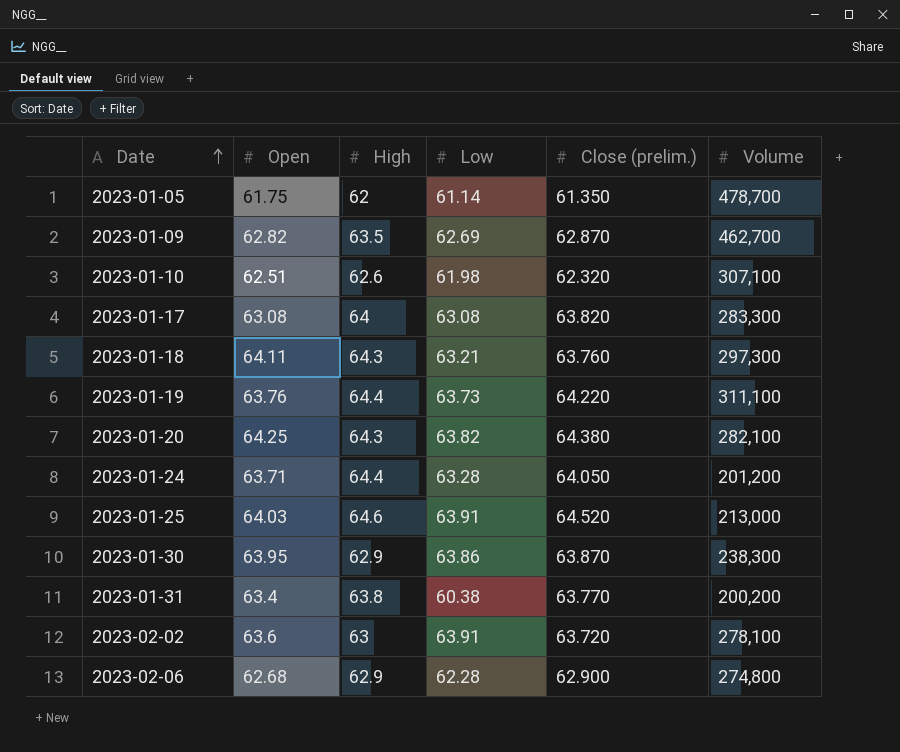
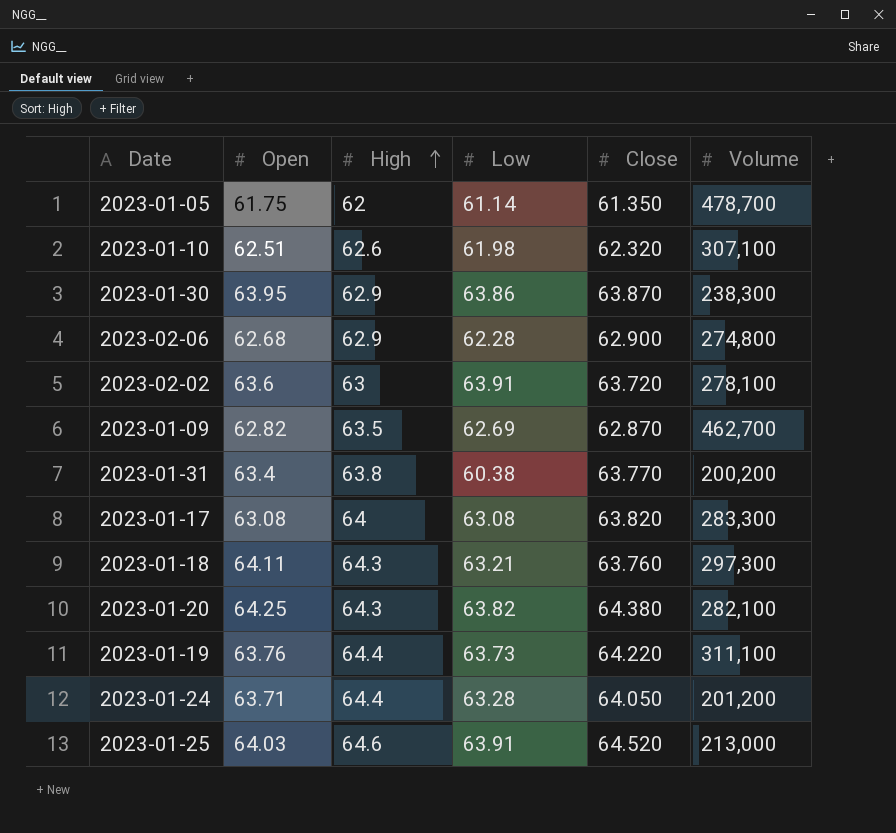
row order: Date ascending -> High ascending
column name: Close (prelim.) -> Close

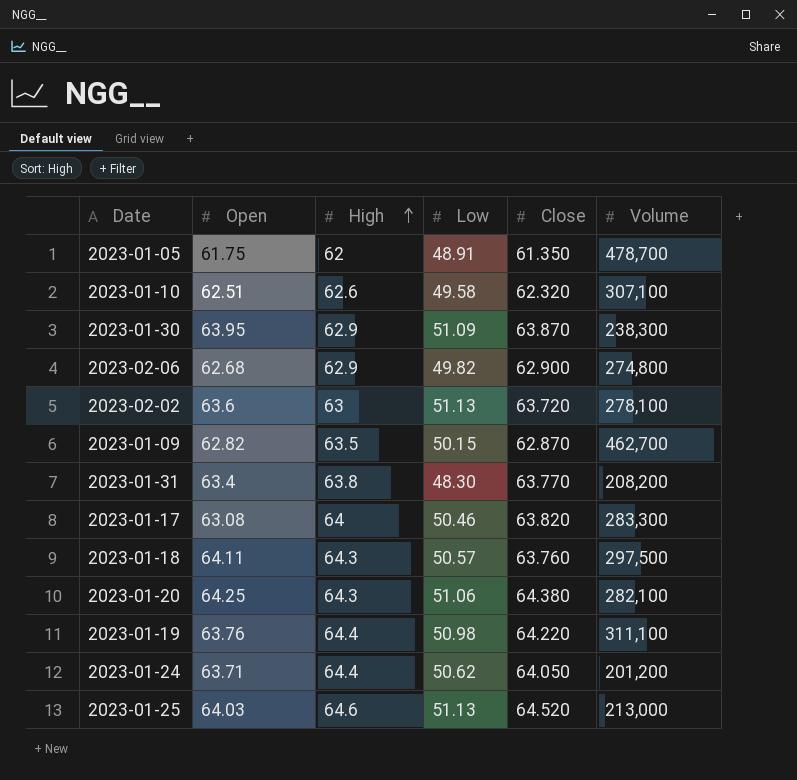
2023-01-05 | Low: 61.14 -> 48.91
2023-01-10 | Low: 61.98 -> 49.58
2023-01-30 | Low: 63.86 -> 51.09
2023-02-06 | Low: 62.28 -> 49.82
2023-02-02 | Low: 63.91 -> 51.13
2023-01-09 | Low: 62.69 -> 50.15
2023-01-31 | Low: 60.38 -> 48.30
2023-01-31 | Volume: 200,200 -> 208,200
2023-01-17 | Low: 63.08 -> 50.46
2023-01-18 | Low: 63.21 -> 50.57
2023-01-18 | Volume: 297,300 -> 297,500
2023-01-20 | Low: 63.82 -> 51.06
2023-01-19 | Low: 63.73 -> 50.98
2023-01-24 | Low: 63.28 -> 50.62
2023-01-25 | Low: 63.91 -> 51.13

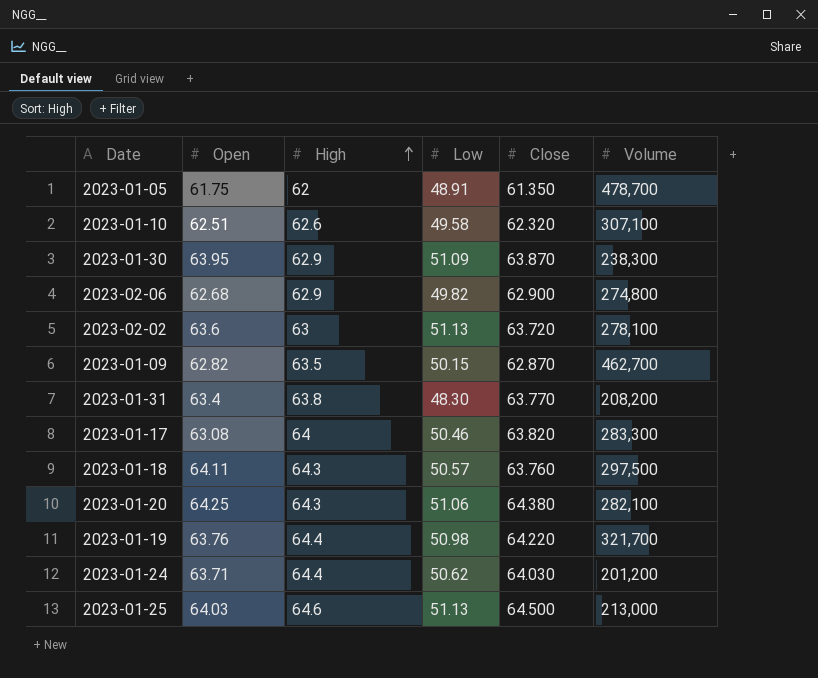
2023-01-19 | Volume: 311,100 -> 321,700
2023-01-24 | Close: 64.050 -> 64.030
2023-01-25 | Close: 64.520 -> 64.500

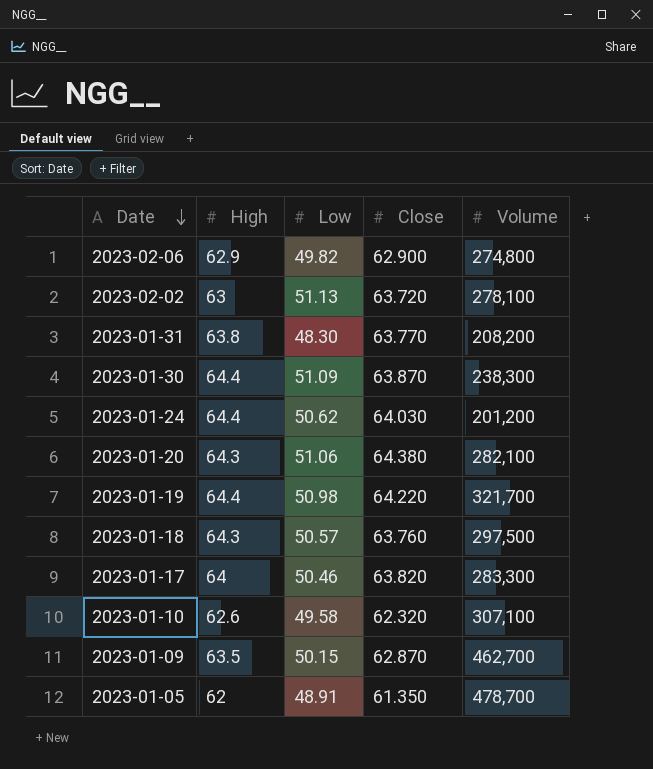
row order: High ascending -> Date descending
column Open | position: 2 -> none
row 2023-01-25: 64.03 | 64.6 | 51.13 | 64.500 | 213,000 -> none
2023-01-30 | High: 62.9 -> 64.4

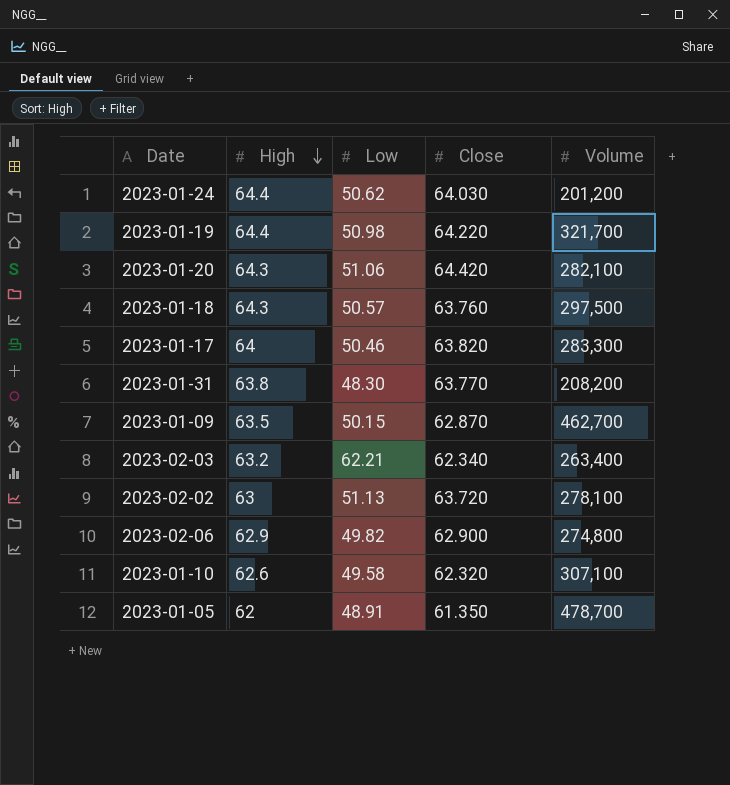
row order: Date descending -> High descending
row 2023-01-30: 64.4 | 51.09 | 63.870 | 238,300 -> none
2023-01-20 | Close: 64.380 -> 64.420
row 2023-02-03: none -> 63.2 | 62.21 | 62.340 | 263,400

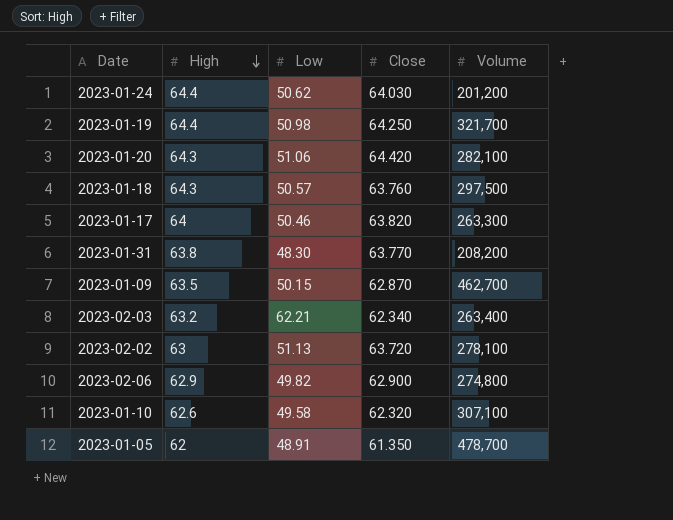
2023-01-19 | Close: 64.220 -> 64.250
2023-01-17 | Volume: 283,300 -> 263,300

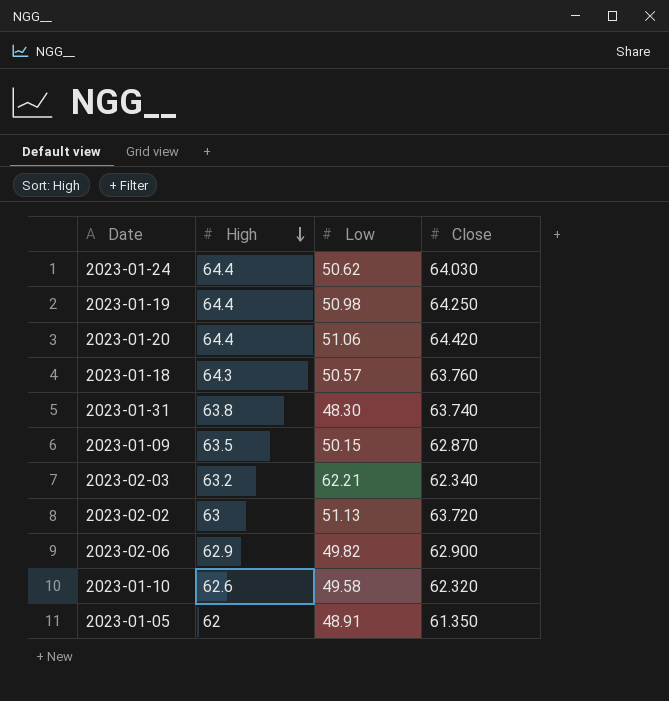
column Volume | position: 5 -> none
row 2023-01-17: 64 | 50.46 | 63.820 | 263,300 -> none
2023-01-20 | High: 64.3 -> 64.4
2023-01-31 | Close: 63.770 -> 63.740

